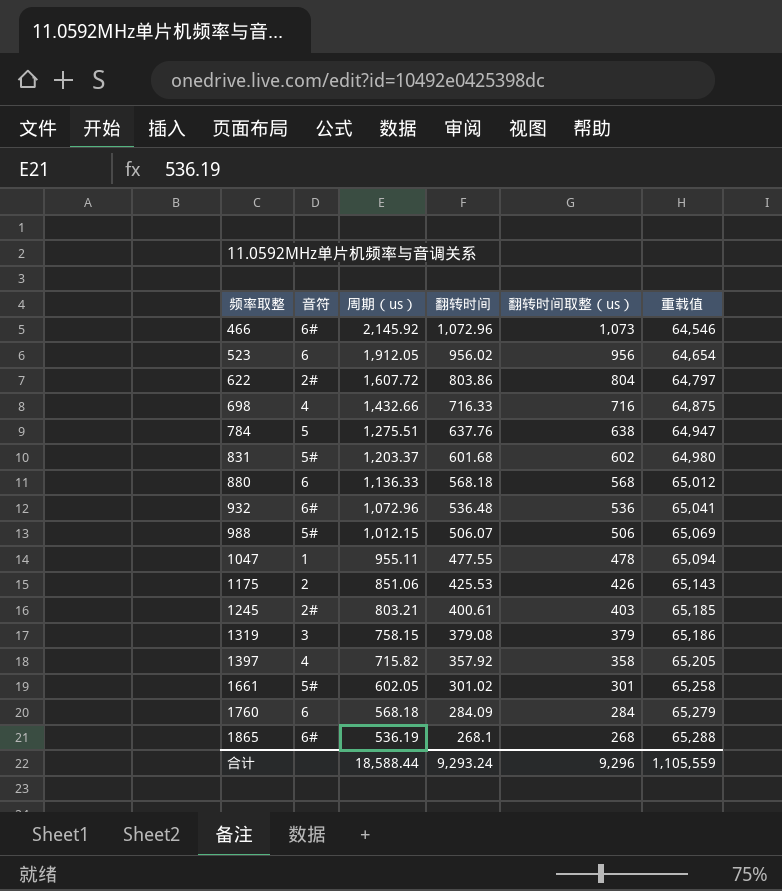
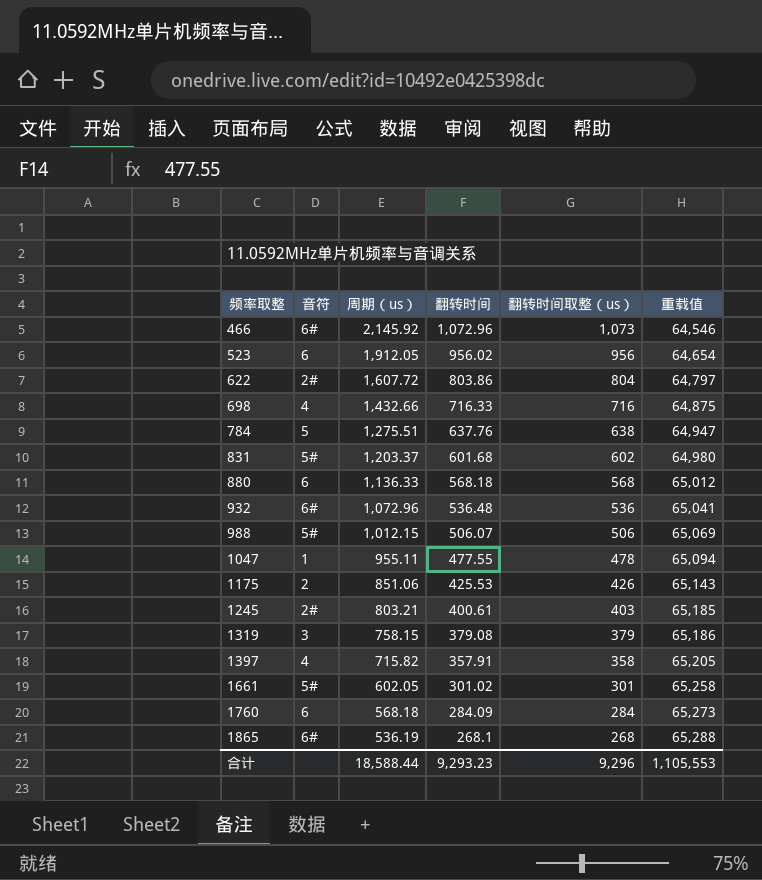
1397 | 翻转时间: 357.92 -> 357.91
1760 | 重载值: 65,279 -> 65,273
合计 | 翻转时间: 9,293.24 -> 9,293.23
合计 | 重载值: 1,105,559 -> 1,105,553

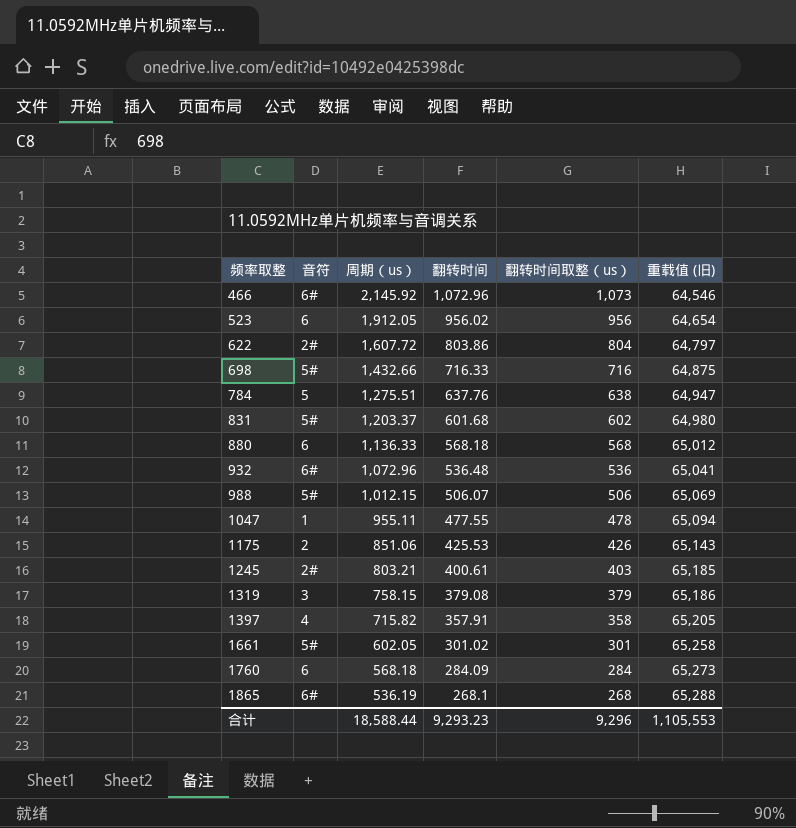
column name: 重载值 -> 重载值 (旧)
698 | 音符: 4 -> 5#

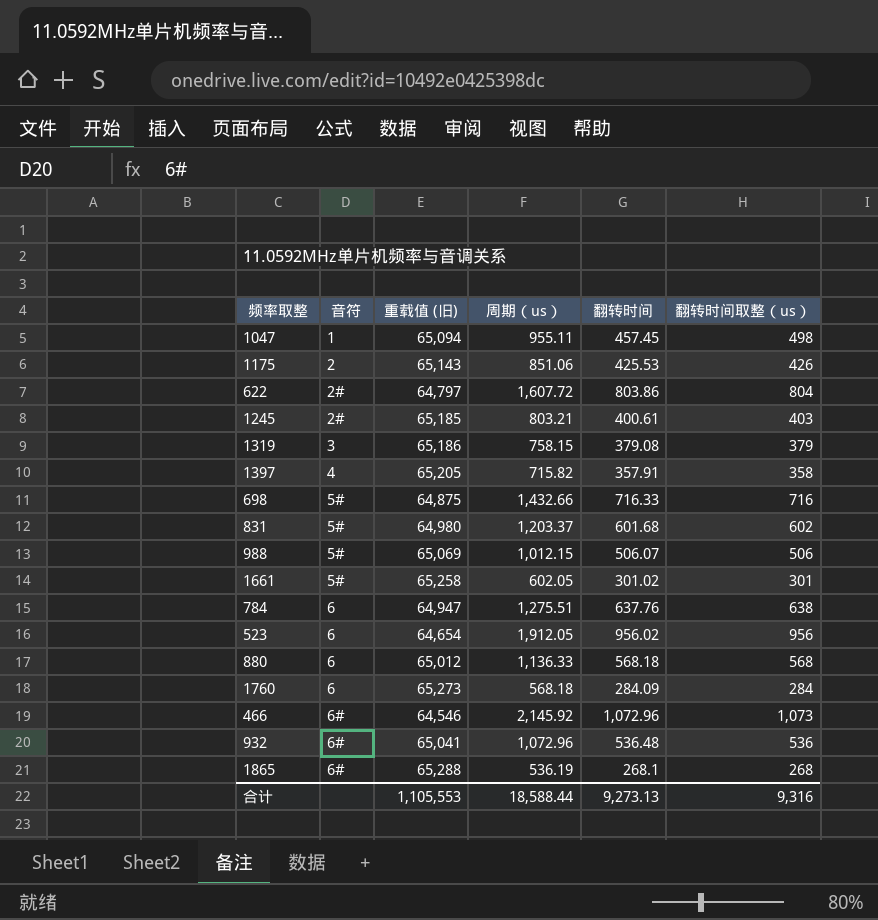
row order: 频率取整 ascending -> 音符 ascending
column 重载值 (旧) | position: 6 -> 3
1047 | 翻转时间: 477.55 -> 457.45
1047 | 翻转时间取整（us）: 478 -> 498
784 | 音符: 5 -> 6
合计 | 翻转时间: 9,293.23 -> 9,273.13
合计 | 翻转时间取整（us）: 9,296 -> 9,316

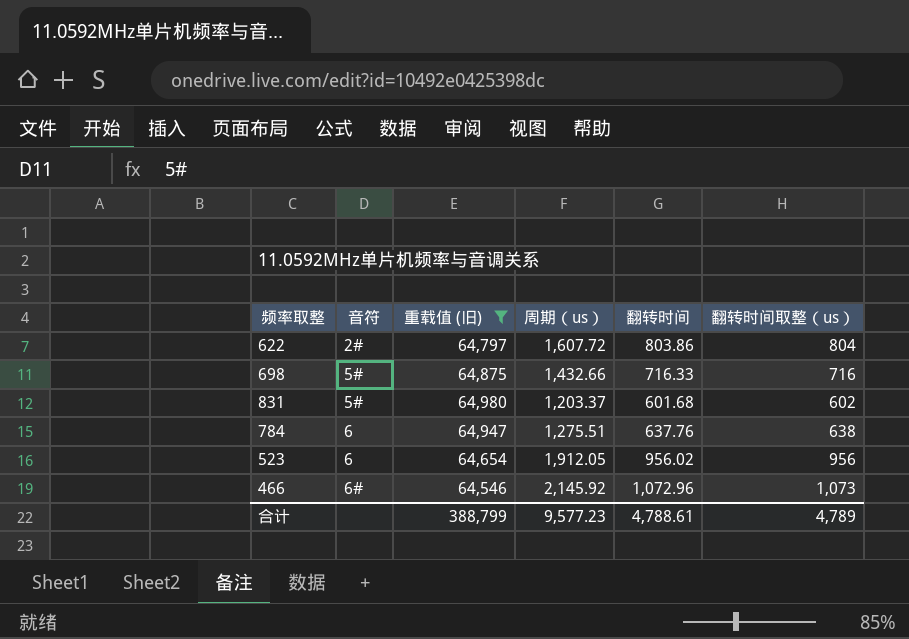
filter: none -> 重载值 (旧) <= 64,980
合计 | 重载值 (旧): 1,105,553 -> 388,799
合计 | 周期（us）: 18,588.44 -> 9,577.23
合计 | 翻转时间: 9,273.13 -> 4,788.61
合计 | 翻转时间取整（us）: 9,316 -> 4,789

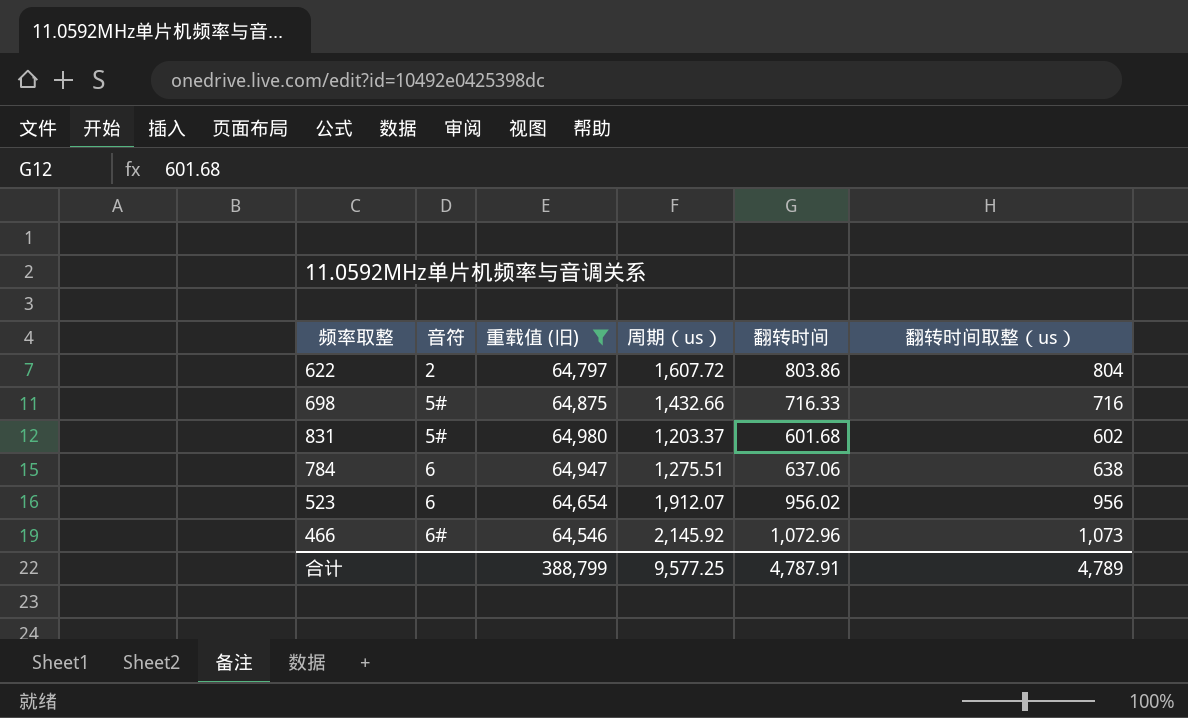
622 | 音符: 2# -> 2
784 | 翻转时间: 637.76 -> 637.06
523 | 周期（us）: 1,912.05 -> 1,912.07
合计 | 周期（us）: 9,577.23 -> 9,577.25
合计 | 翻转时间: 4,788.61 -> 4,787.91

